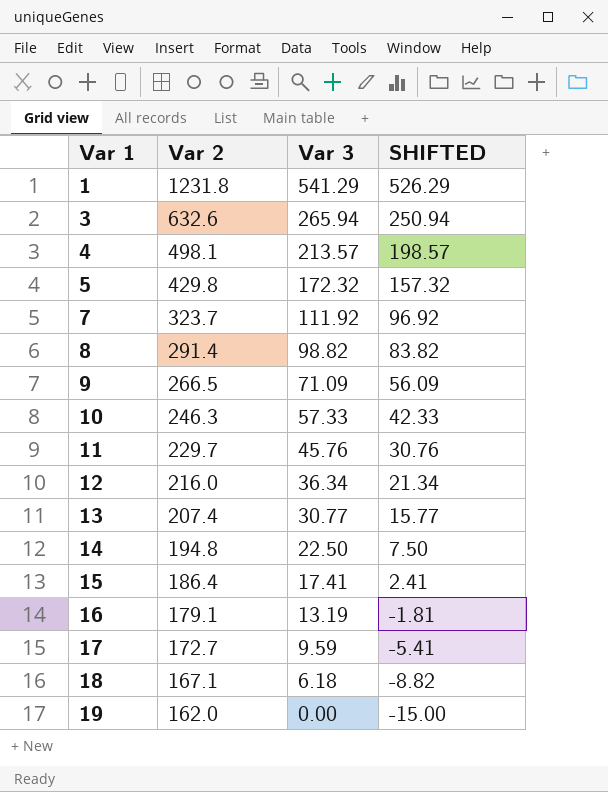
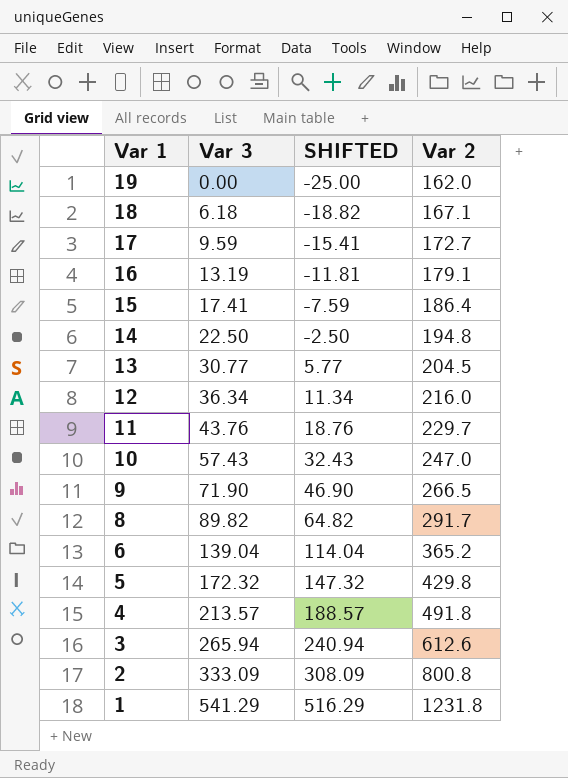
row order: Var 1 ascending -> Var 1 descending
column SHIFTED | formula: [Var 3] - 15 -> [Var 3] - 25
column Var 2 | position: 2 -> 4
row 7: 323.7 | 111.92 | 96.92 -> none
13 | Var 2: 207.4 -> 204.5
11 | Var 3: 45.76 -> 43.76
10 | Var 3: 57.33 -> 57.43
10 | Var 2: 246.3 -> 247.0
9 | Var 3: 71.09 -> 71.90
8 | Var 3: 98.82 -> 89.82
8 | Var 2: 291.4 -> 291.7
row 6: none -> 139.04 | 114.04 | 365.2
4 | Var 2: 498.1 -> 491.8
3 | Var 2: 632.6 -> 612.6
row 2: none -> 333.09 | 308.09 | 800.8

